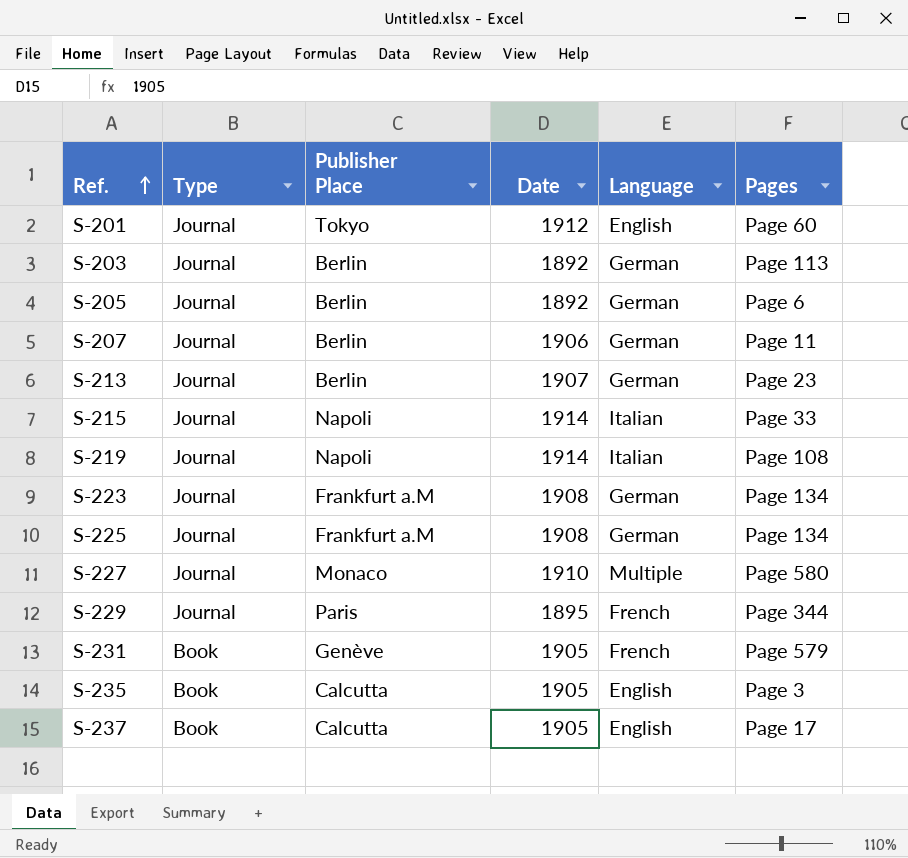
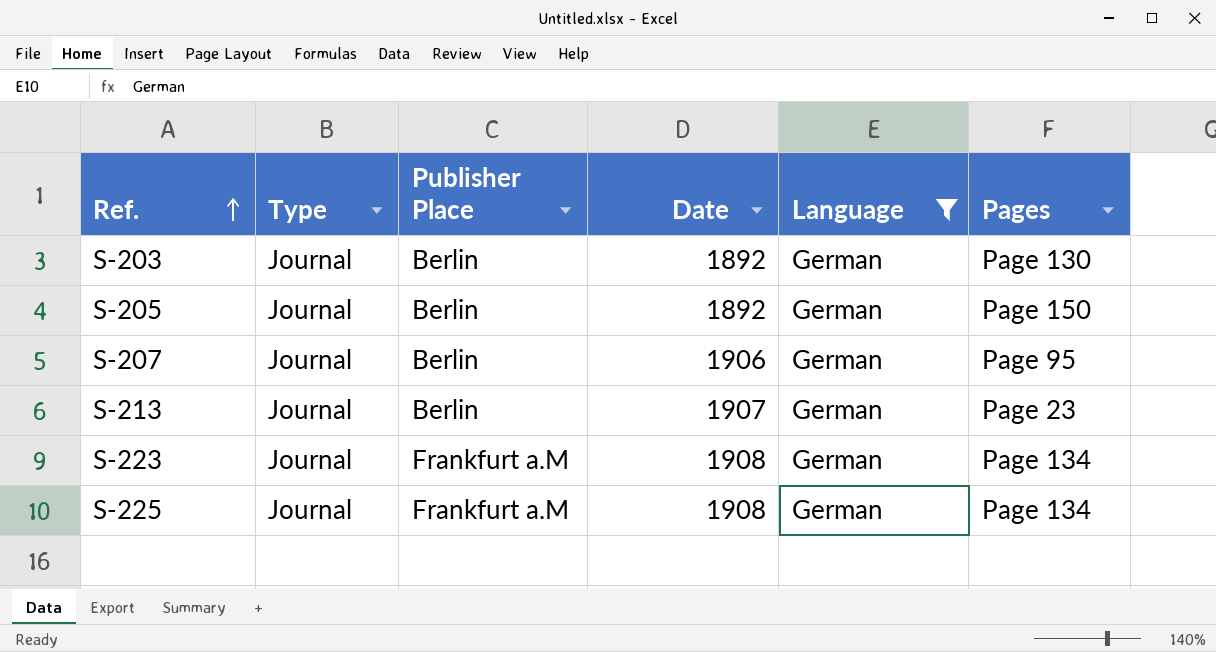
filter: none -> Language = German
S-203 | Pages: Page 113 -> Page 130
S-205 | Pages: Page 6 -> Page 150
S-207 | Pages: Page 11 -> Page 95

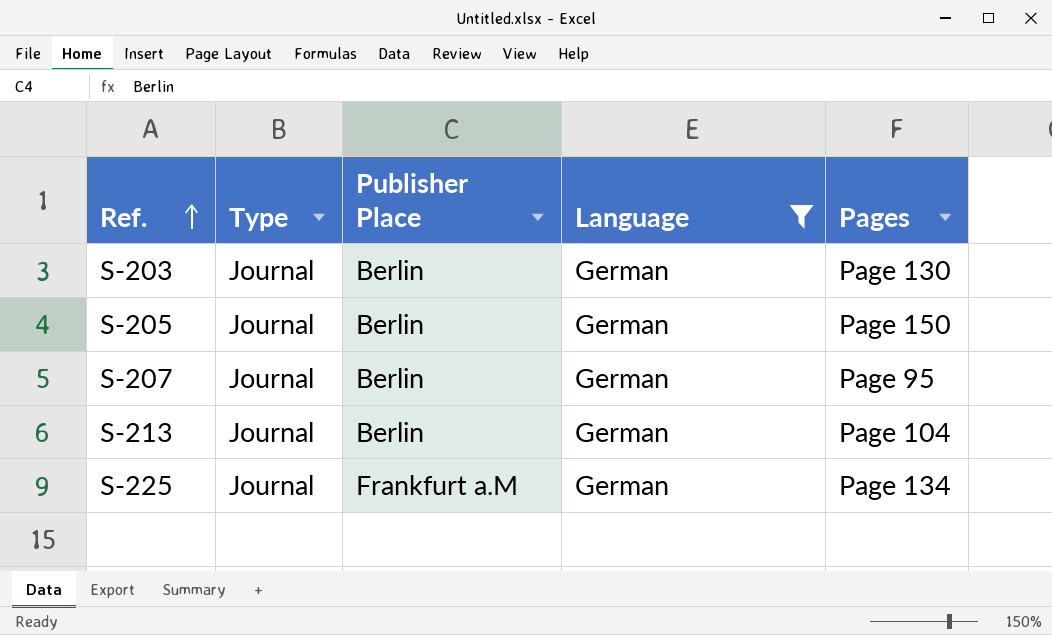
column Date | position: 4 -> none
row S-223: Journal | Frankfurt a.M | 1908 | German | Page 134 -> none
S-213 | Pages: Page 23 -> Page 104

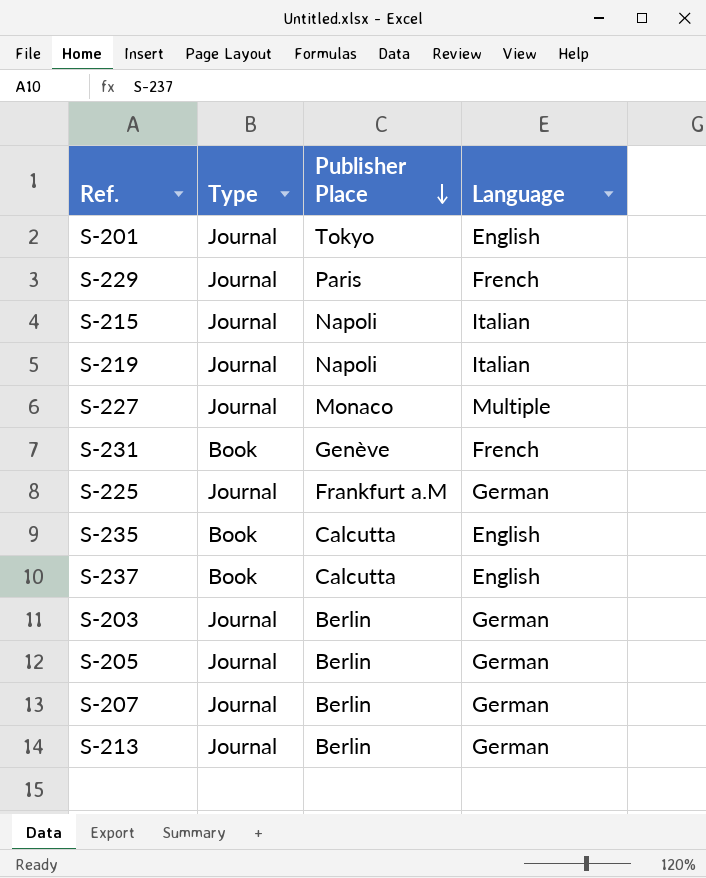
filter: Language = German -> none
row order: Ref. ascending -> Publisher Place descending
column Pages | position: 5 -> none

